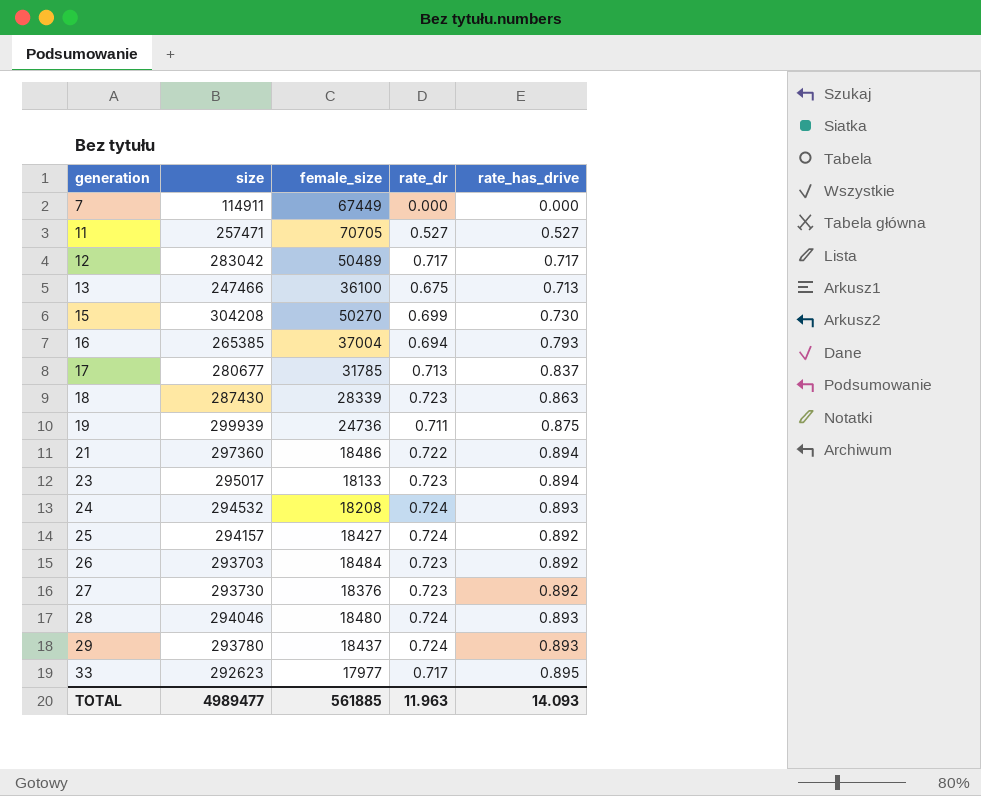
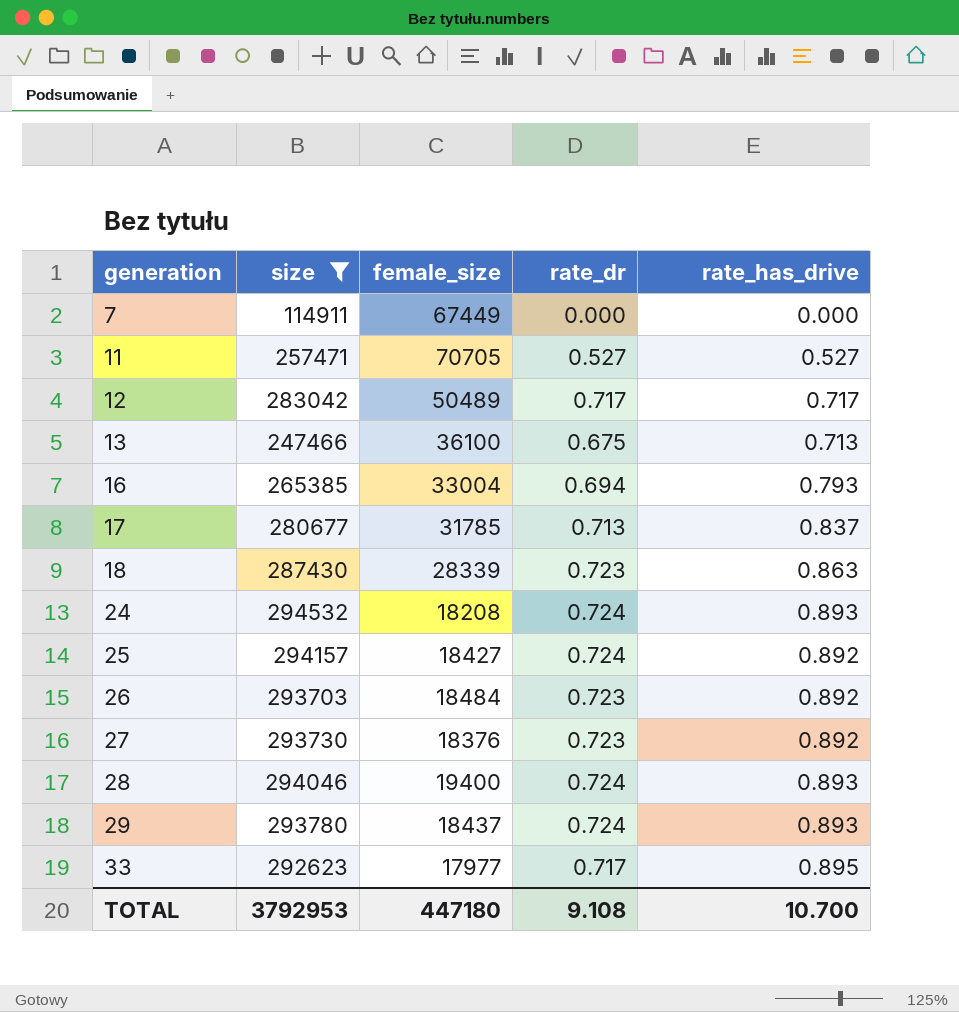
filter: none -> size <= 294532
16 | female_size: 37004 -> 33004
28 | female_size: 18480 -> 19400
TOTAL | size: 4989477 -> 3792953
TOTAL | female_size: 561885 -> 447180
TOTAL | rate_dr: 11.963 -> 9.108
TOTAL | rate_has_drive: 14.093 -> 10.700

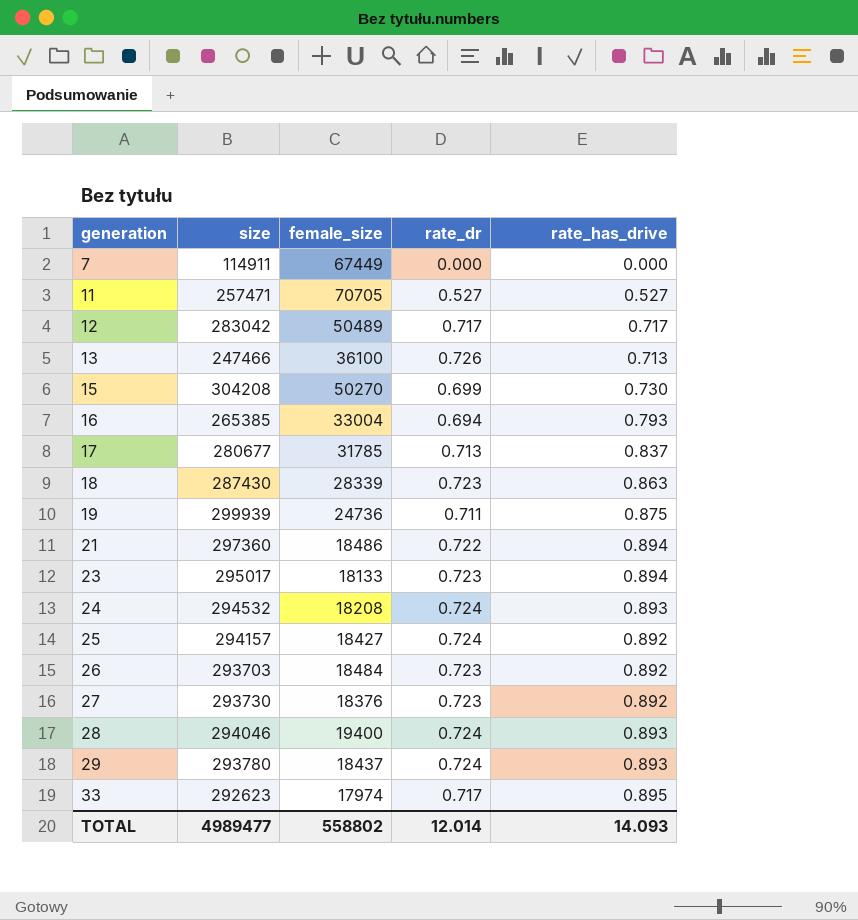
filter: size <= 294532 -> none
13 | rate_dr: 0.675 -> 0.726
33 | female_size: 17977 -> 17974
TOTAL | size: 3792953 -> 4989477
TOTAL | female_size: 447180 -> 558802
TOTAL | rate_dr: 9.108 -> 12.014
TOTAL | rate_has_drive: 10.700 -> 14.093

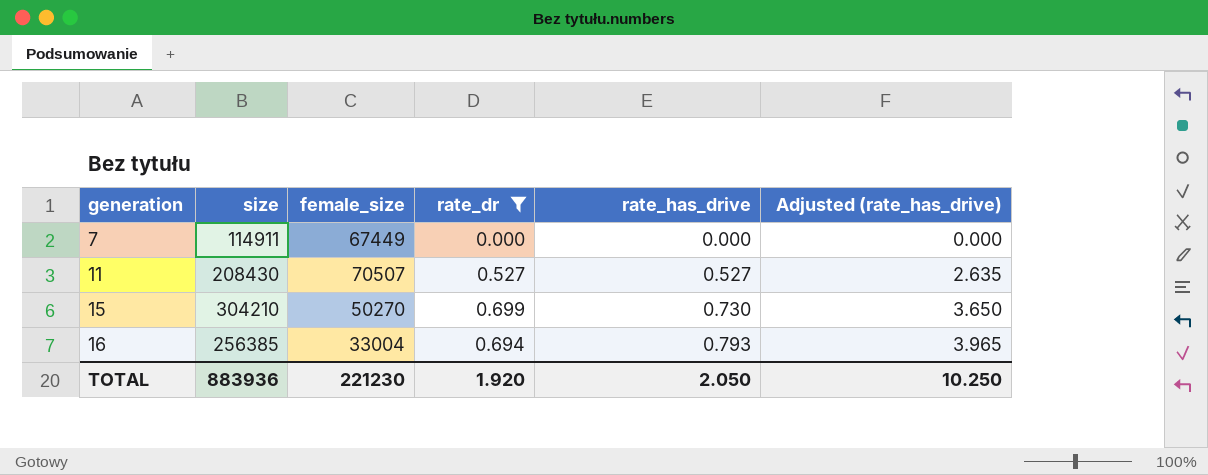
filter: none -> rate_dr <= 0.699
column Adjusted (rate_has_drive) | formula: none -> [rate_has_drive] * 5
11 | size: 257471 -> 208430
11 | female_size: 70705 -> 70507
15 | size: 304208 -> 304210
16 | size: 265385 -> 256385
TOTAL | size: 4989477 -> 883936
TOTAL | female_size: 558802 -> 221230
TOTAL | rate_dr: 12.014 -> 1.920
TOTAL | rate_has_drive: 14.093 -> 2.050

